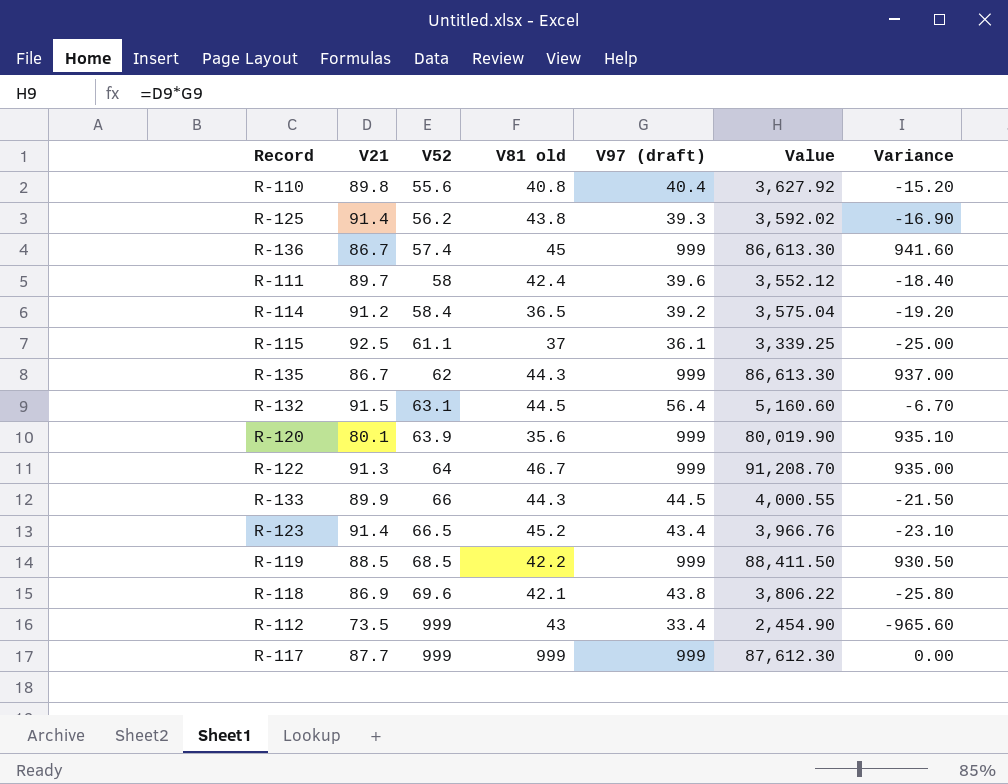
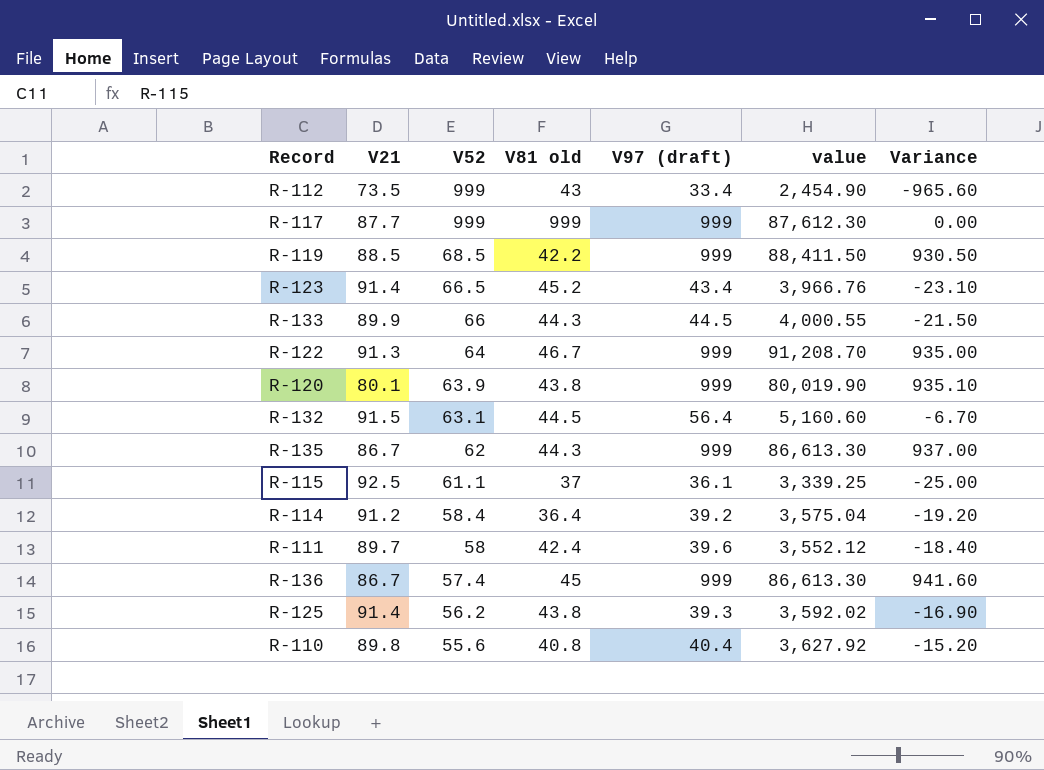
row order: V52 ascending -> V52 descending
column name: Value -> value
row R-118: 86.9 | 69.6 | 42.1 | 43.8 | 3,806.22 | -25.80 -> none
R-120 | V81 old: 35.6 -> 43.8
R-114 | V81 old: 36.5 -> 36.4

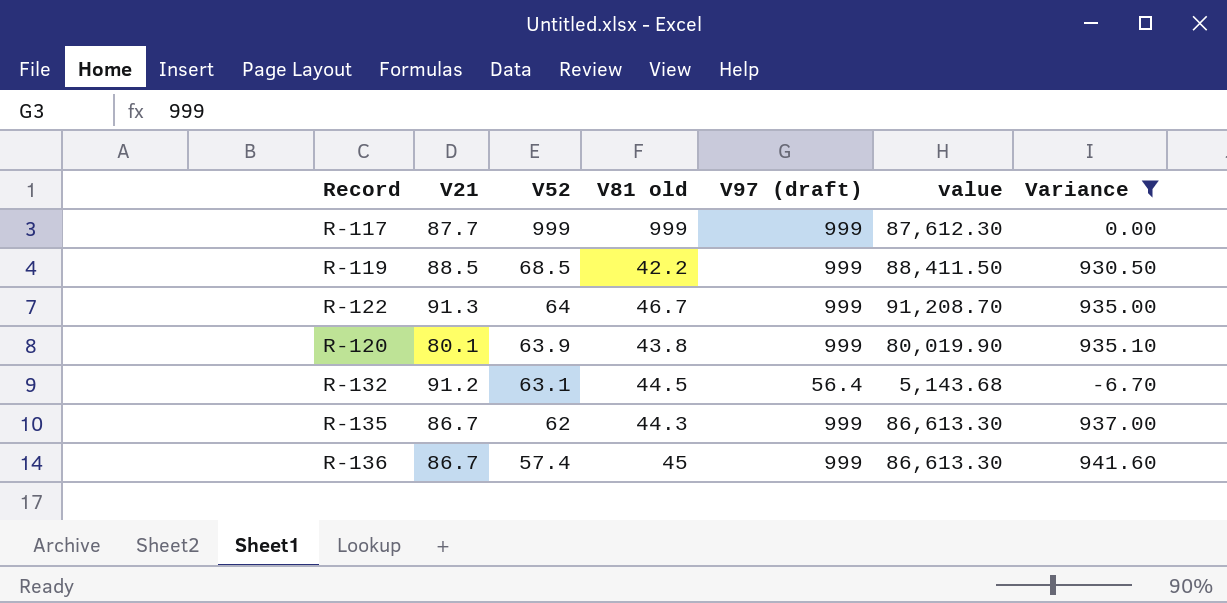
filter: none -> Variance >= -6.70
R-132 | V21: 91.5 -> 91.2
R-132 | value: 5,160.60 -> 5,143.68

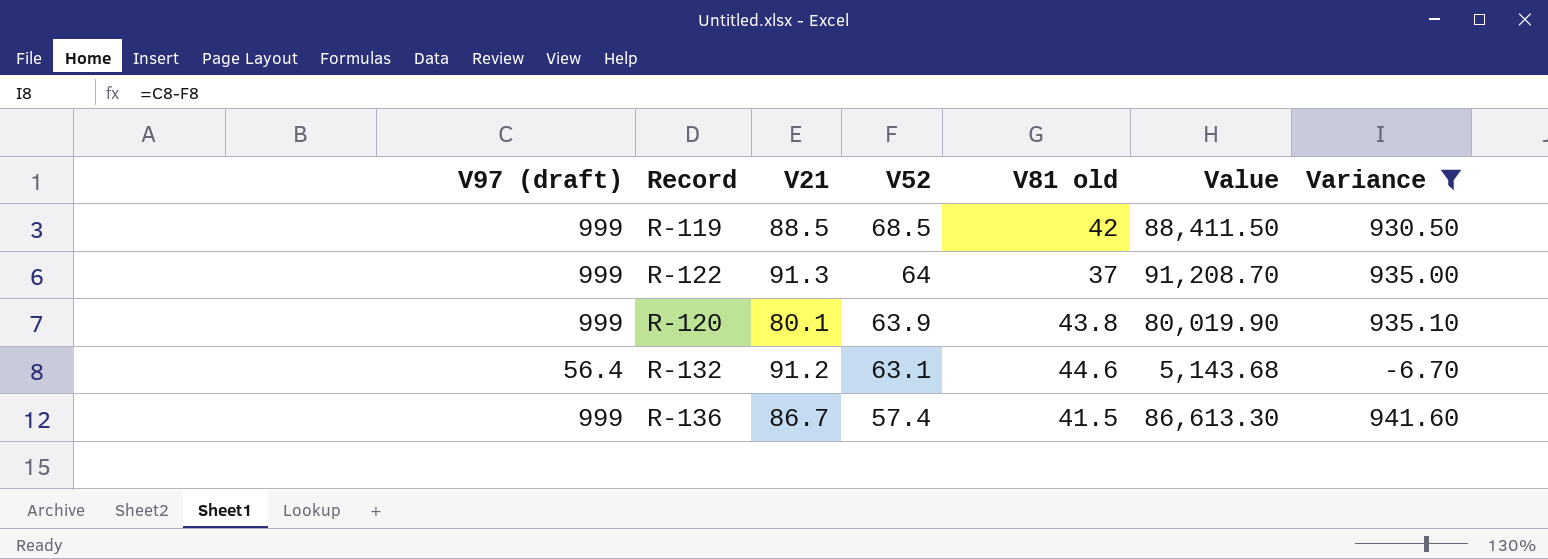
column V97 (draft) | position: 5 -> 1
column name: value -> Value
row R-117: 87.7 | 999 | 999 | 999 | 87,612.30 | 0.00 -> none
row R-135: 86.7 | 62 | 44.3 | 999 | 86,613.30 | 937.00 -> none
R-119 | V81 old: 42.2 -> 42
R-122 | V81 old: 46.7 -> 37
R-132 | V81 old: 44.5 -> 44.6
R-136 | V81 old: 45 -> 41.5

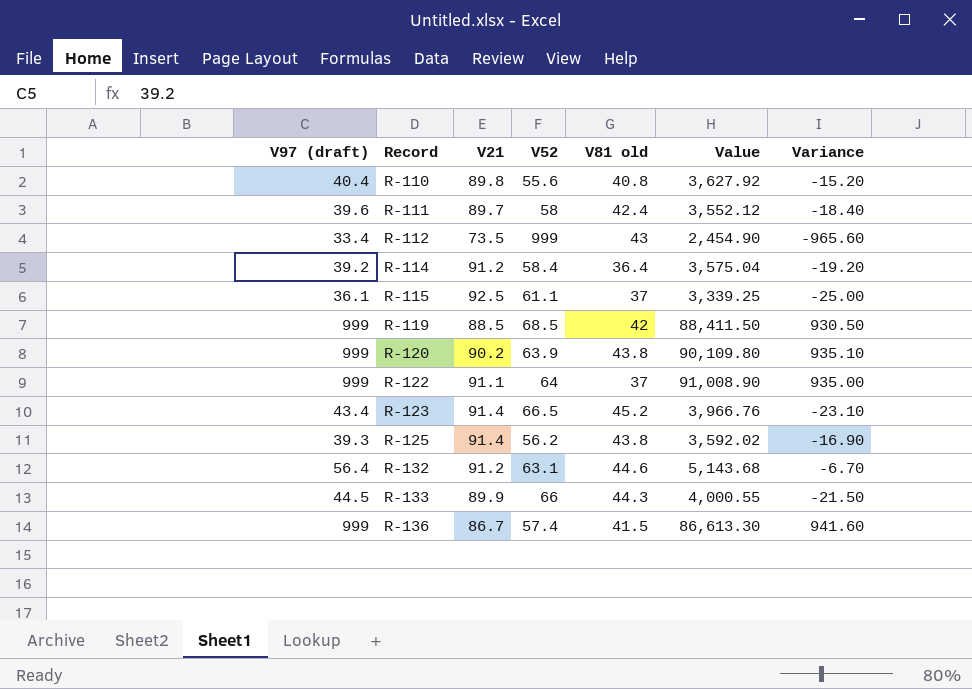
filter: Variance >= -6.70 -> none
row order: V52 descending -> Record ascending
R-120 | V21: 80.1 -> 90.2
R-120 | Value: 80,019.90 -> 90,109.80
R-122 | V21: 91.3 -> 91.1
R-122 | Value: 91,208.70 -> 91,008.90

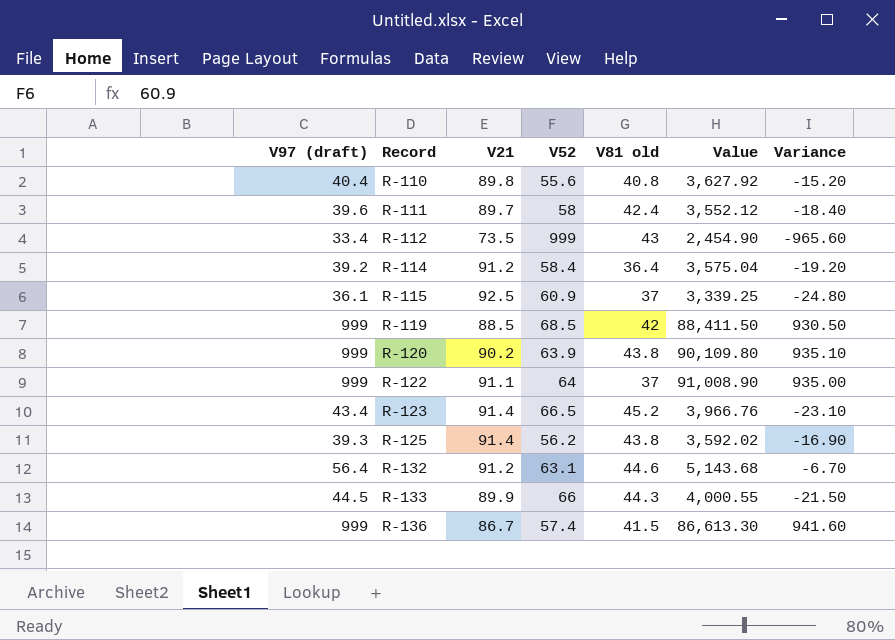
R-115 | V52: 61.1 -> 60.9
R-115 | Variance: -25.00 -> -24.80

